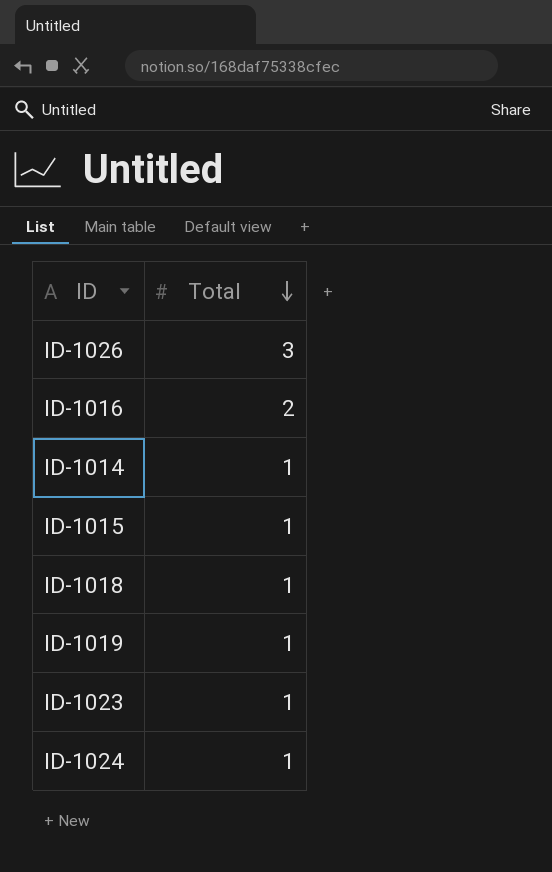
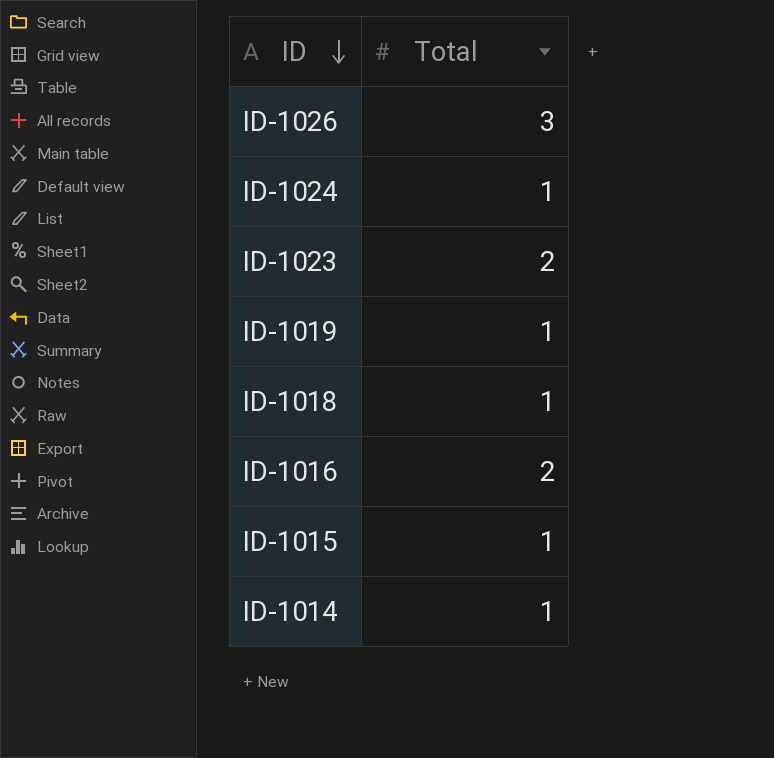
row order: Total descending -> ID descending
ID-1023 | Total: 1 -> 2

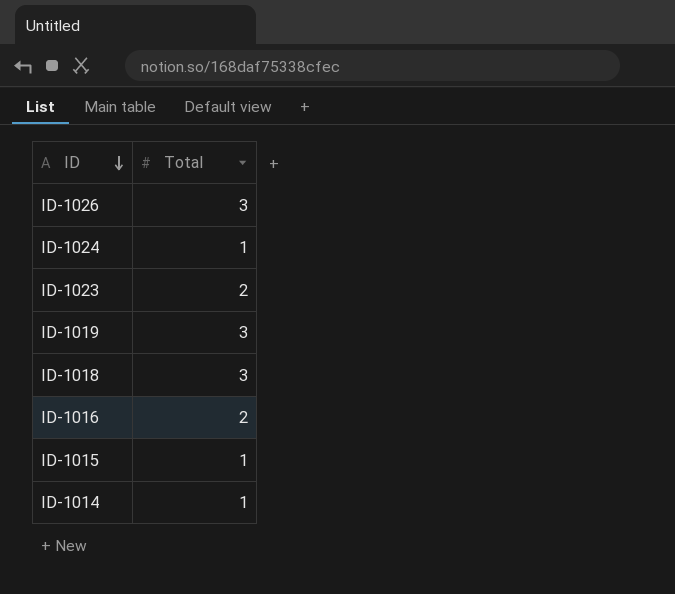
ID-1019 | Total: 1 -> 3
ID-1018 | Total: 1 -> 3

